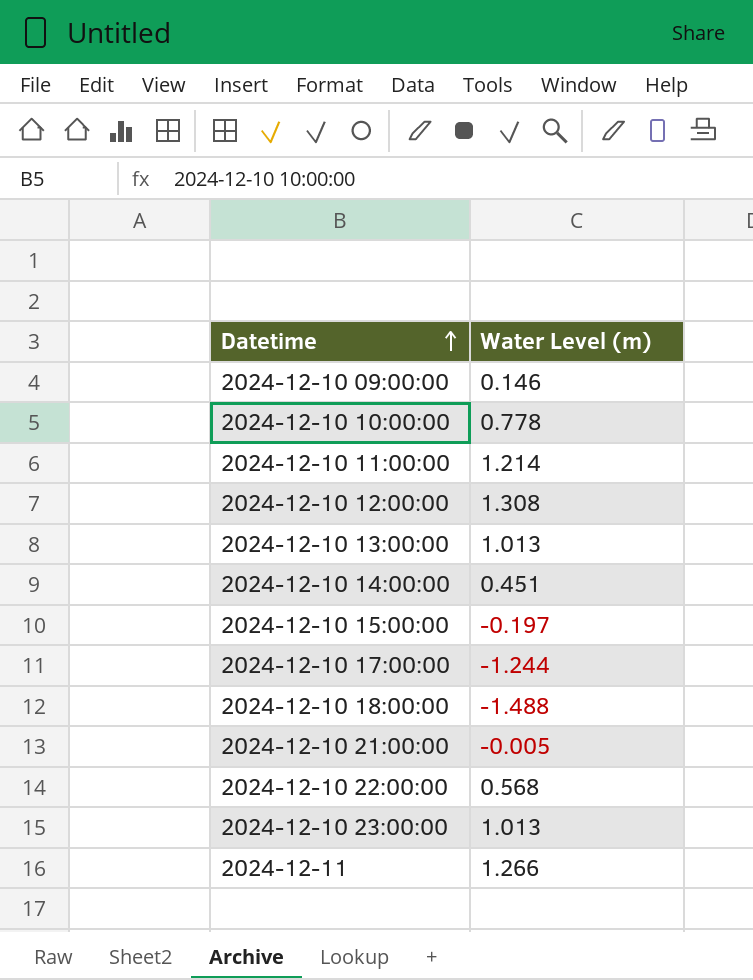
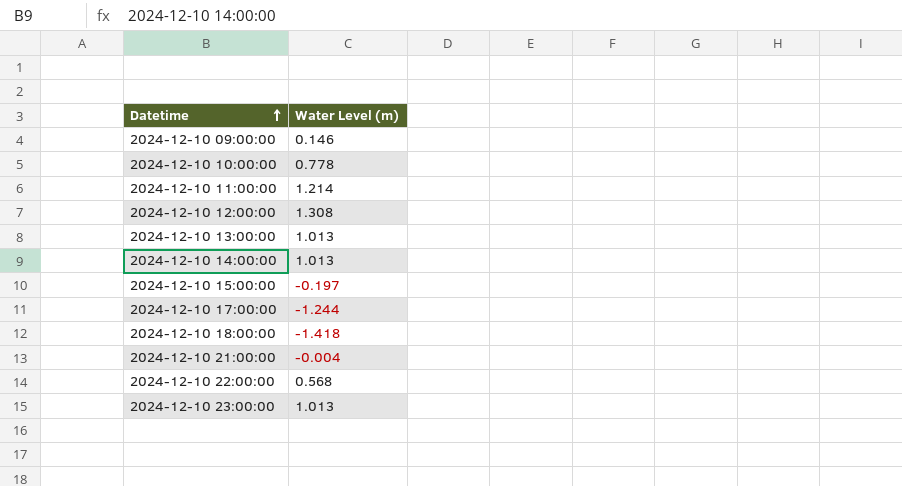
row 2024-12-11: 1.266 -> none
2024-12-10 14:00:00 | Water Level (m): 0.451 -> 1.013
2024-12-10 18:00:00 | Water Level (m): -1.488 -> -1.418
2024-12-10 21:00:00 | Water Level (m): -0.005 -> -0.004

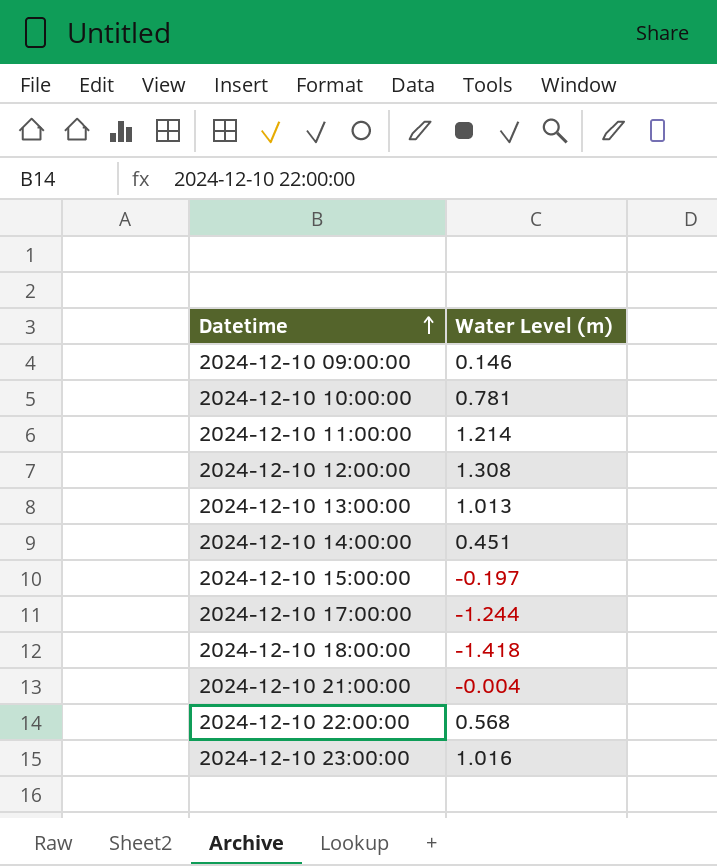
2024-12-10 10:00:00 | Water Level (m): 0.778 -> 0.781
2024-12-10 14:00:00 | Water Level (m): 1.013 -> 0.451
2024-12-10 23:00:00 | Water Level (m): 1.013 -> 1.016

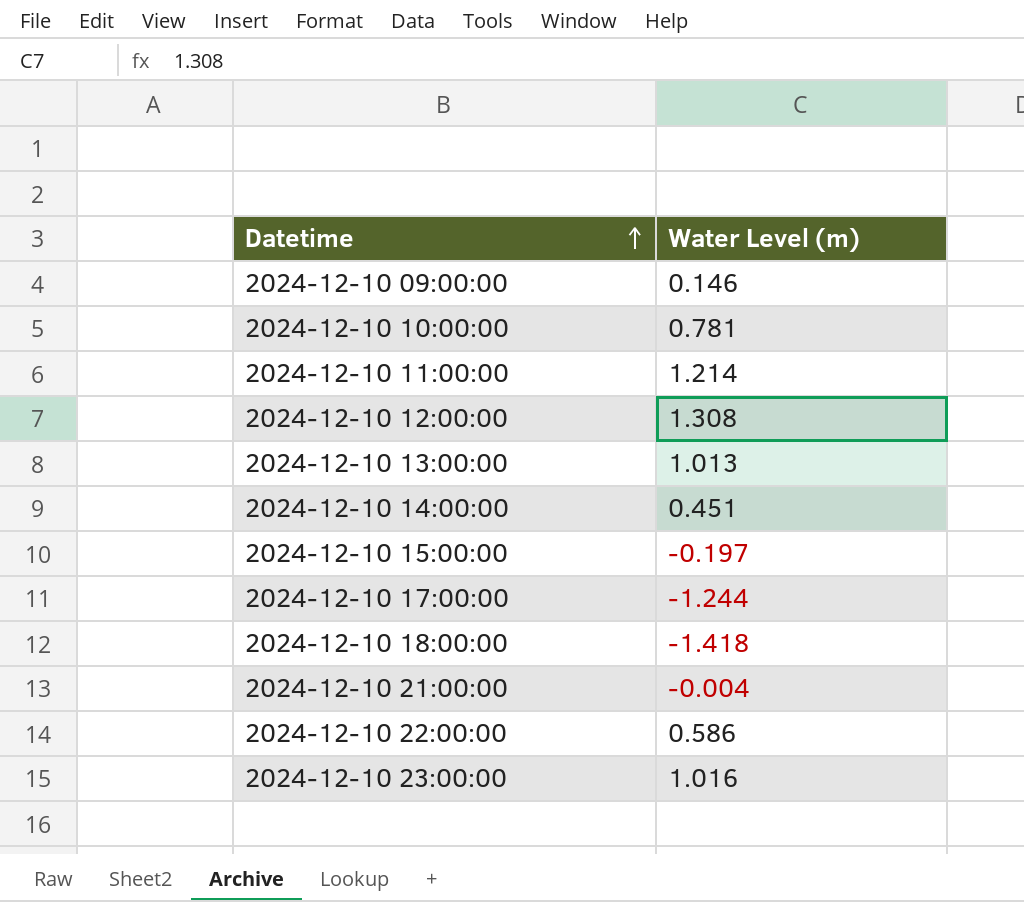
2024-12-10 22:00:00 | Water Level (m): 0.568 -> 0.586

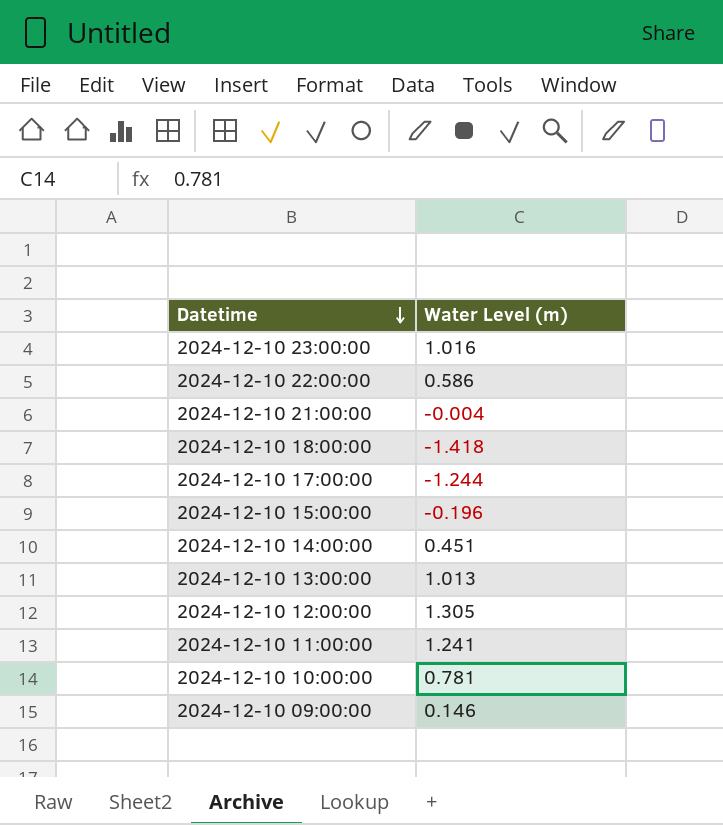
row order: Datetime ascending -> Datetime descending
2024-12-10 15:00:00 | Water Level (m): -0.197 -> -0.196
2024-12-10 12:00:00 | Water Level (m): 1.308 -> 1.305
2024-12-10 11:00:00 | Water Level (m): 1.214 -> 1.241

